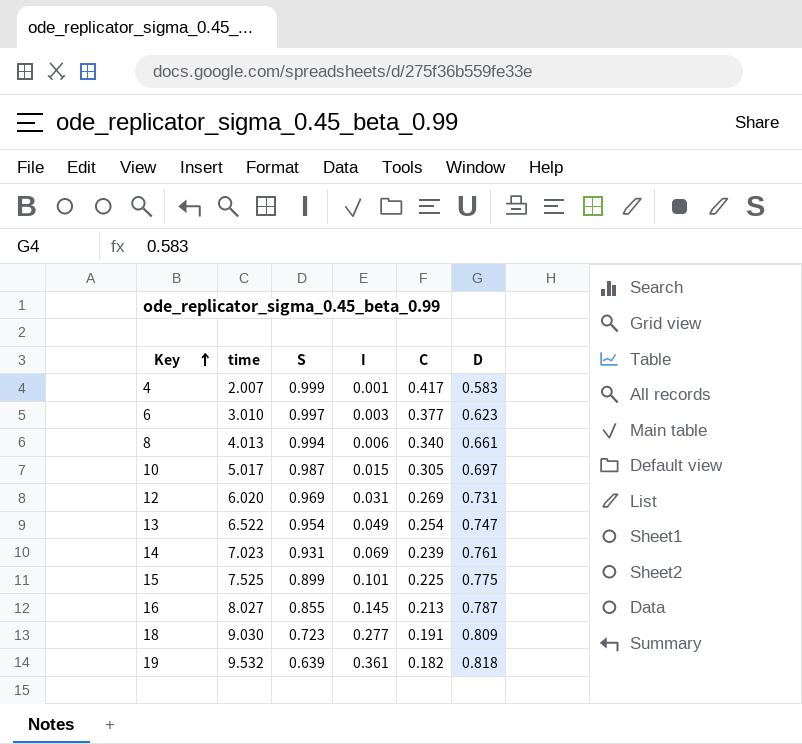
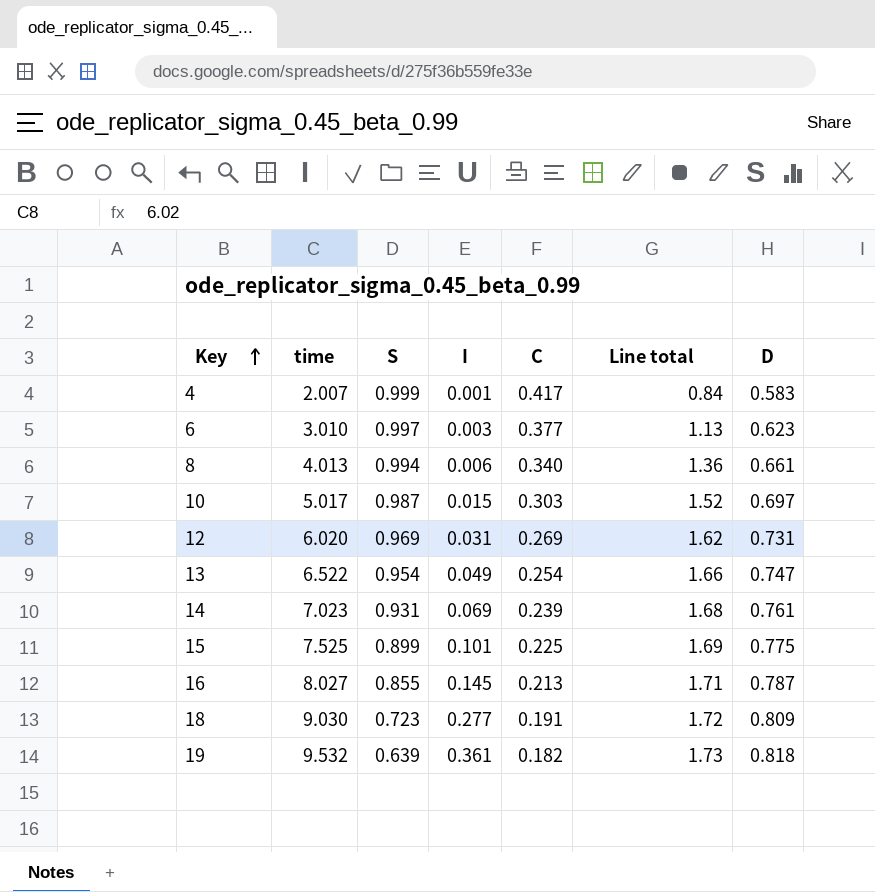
column Line total | formula: none -> [time] * [C]
10 | C: 0.305 -> 0.303

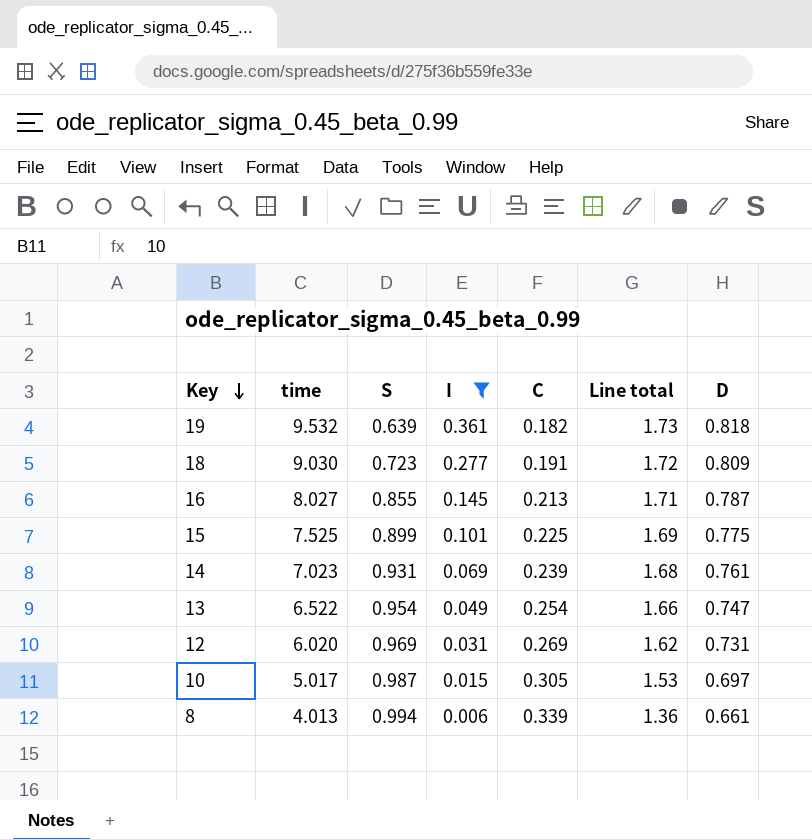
filter: none -> I >= 0.006
row order: Key ascending -> Key descending
10 | C: 0.303 -> 0.305
10 | Line total: 1.52 -> 1.53
8 | C: 0.340 -> 0.339

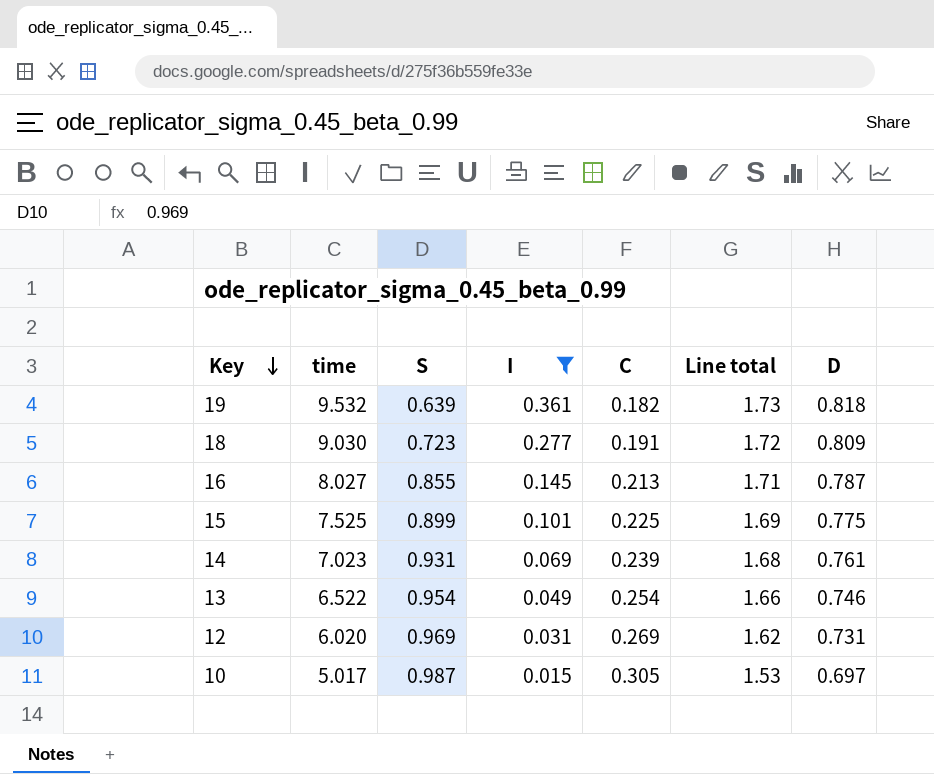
row 8: 4.013 | 0.994 | 0.006 | 0.339 | 1.36 | 0.661 -> none
13 | D: 0.747 -> 0.746

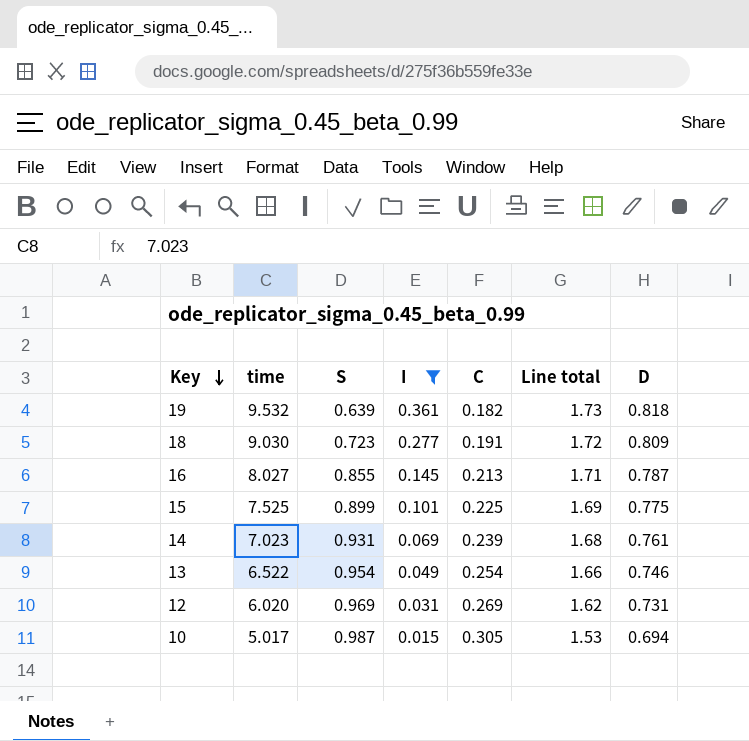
10 | D: 0.697 -> 0.694

